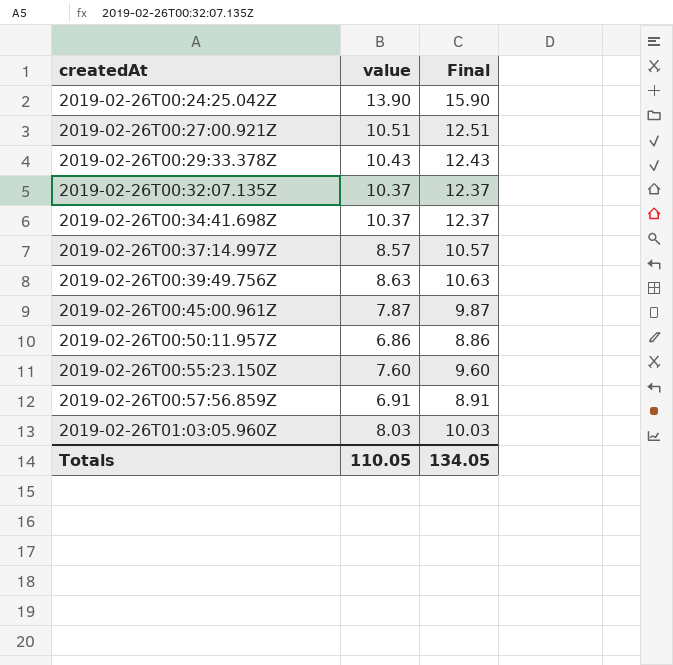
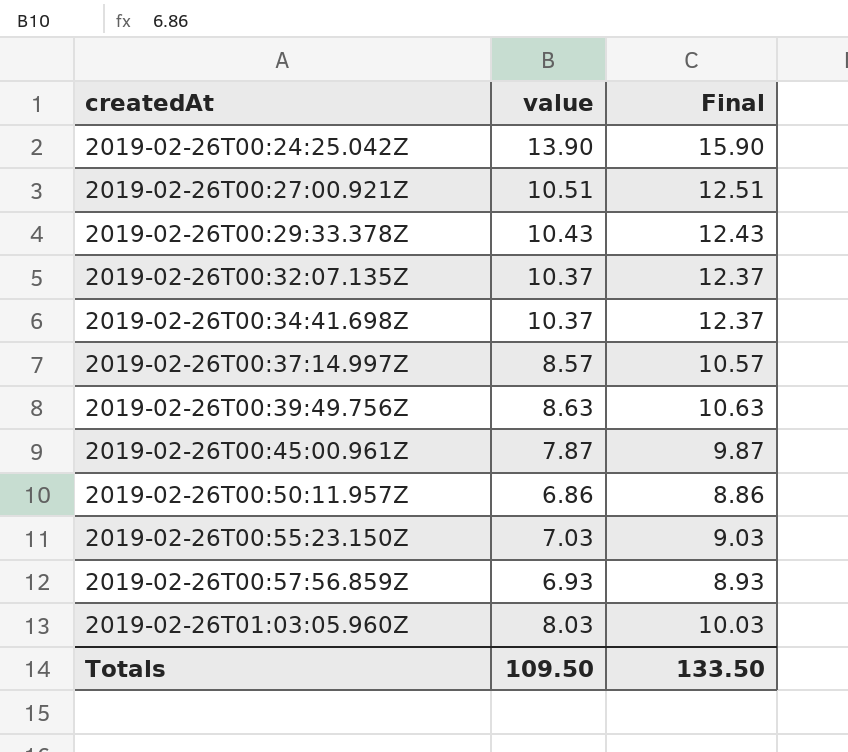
2019-02-26T00:55:23.150Z | value: 7.60 -> 7.03
2019-02-26T00:55:23.150Z | Final: 9.60 -> 9.03
2019-02-26T00:57:56.859Z | value: 6.91 -> 6.93
2019-02-26T00:57:56.859Z | Final: 8.91 -> 8.93
Totals | value: 110.05 -> 109.50
Totals | Final: 134.05 -> 133.50

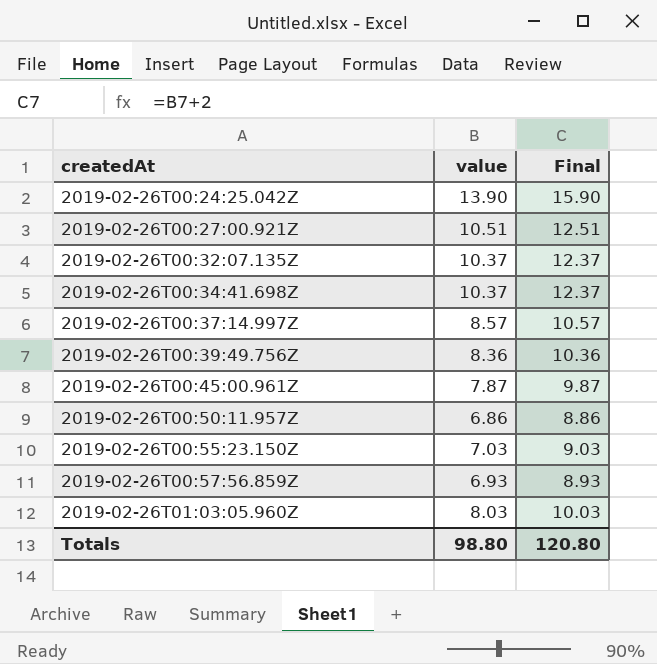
row 2019-02-26T00:29:33.378Z: 10.43 | 12.43 -> none
2019-02-26T00:39:49.756Z | value: 8.63 -> 8.36
2019-02-26T00:39:49.756Z | Final: 10.63 -> 10.36
Totals | value: 109.50 -> 98.80
Totals | Final: 133.50 -> 120.80

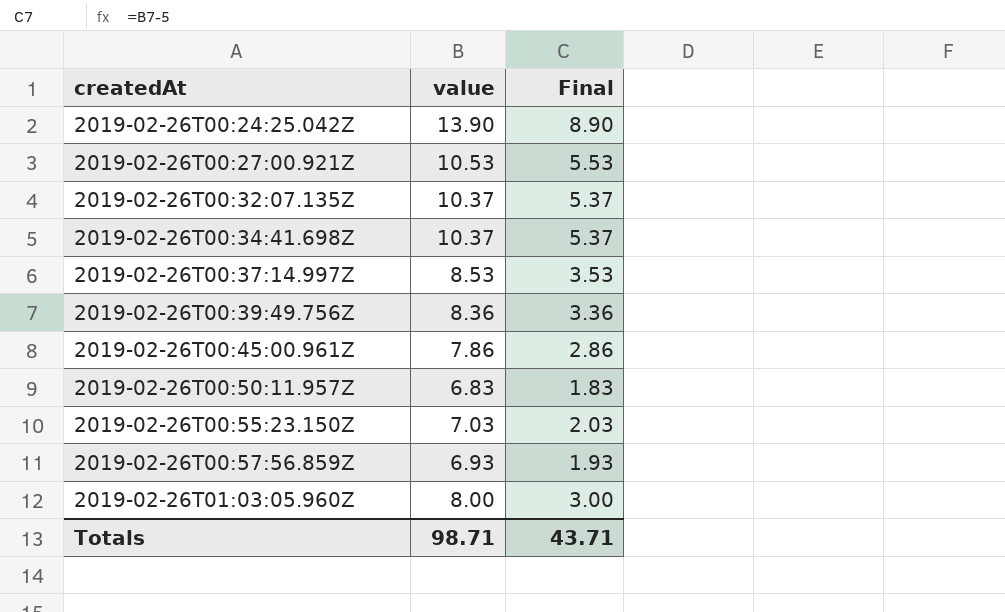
column Final | formula: [value] + 2 -> [value] - 5
2019-02-26T00:27:00.921Z | value: 10.51 -> 10.53
2019-02-26T00:37:14.997Z | value: 8.57 -> 8.53
2019-02-26T00:45:00.961Z | value: 7.87 -> 7.86
2019-02-26T00:50:11.957Z | value: 6.86 -> 6.83
2019-02-26T01:03:05.960Z | value: 8.03 -> 8.00
Totals | value: 98.80 -> 98.71
Totals | Final: 120.80 -> 43.71

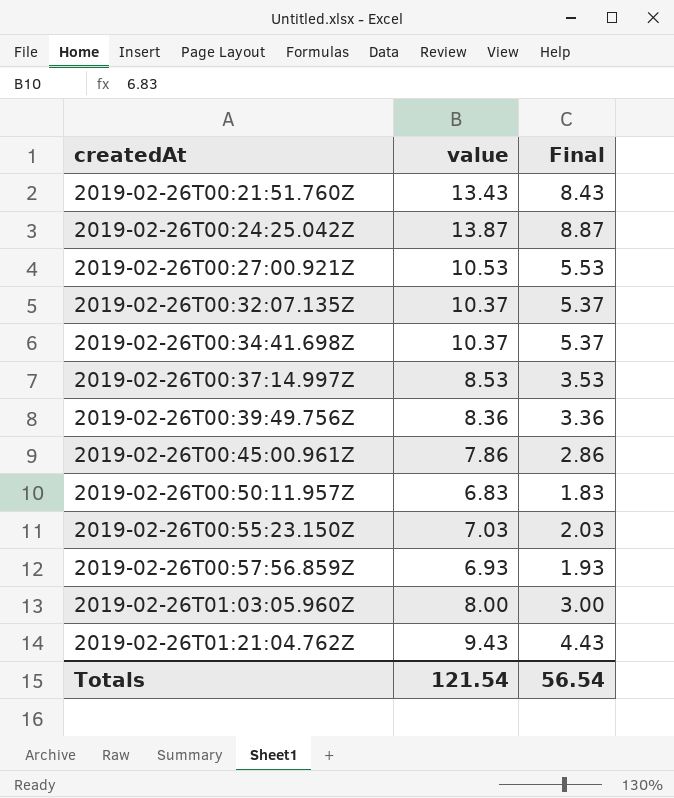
row 2019-02-26T00:21:51.760Z: none -> 13.43 | 8.43
2019-02-26T00:24:25.042Z | value: 13.90 -> 13.87
2019-02-26T00:24:25.042Z | Final: 8.90 -> 8.87
row 2019-02-26T01:21:04.762Z: none -> 9.43 | 4.43
Totals | value: 98.71 -> 121.54
Totals | Final: 43.71 -> 56.54

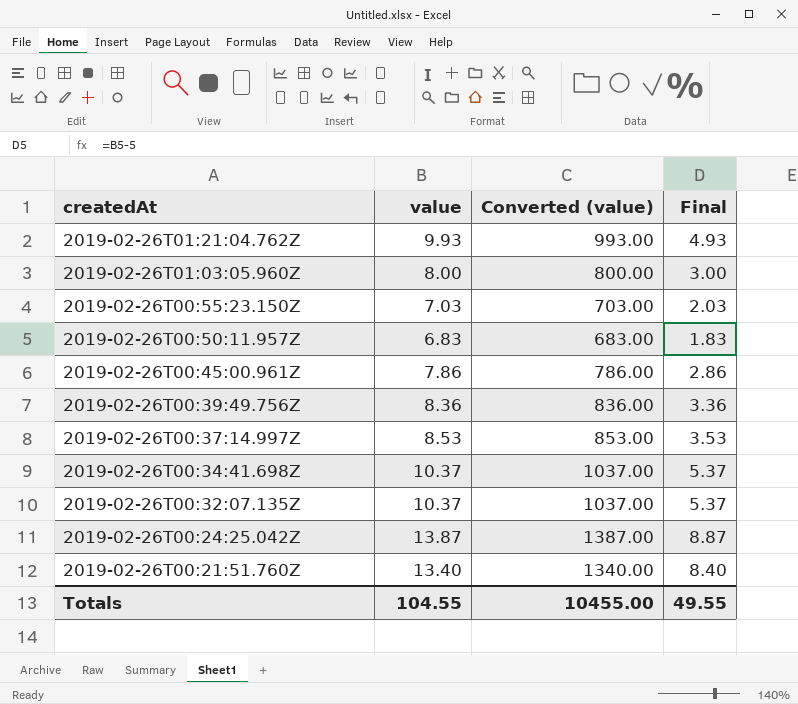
row order: createdAt ascending -> createdAt descending
column Converted (value) | formula: none -> [value] * 100
row 2019-02-26T00:27:00.921Z: 10.53 | 5.53 -> none
row 2019-02-26T00:57:56.859Z: 6.93 | 1.93 -> none
2019-02-26T01:21:04.762Z | value: 9.43 -> 9.93
2019-02-26T01:21:04.762Z | Final: 4.43 -> 4.93
2019-02-26T00:21:51.760Z | value: 13.43 -> 13.40
2019-02-26T00:21:51.760Z | Final: 8.43 -> 8.40
Totals | value: 121.54 -> 104.55
Totals | Final: 56.54 -> 49.55

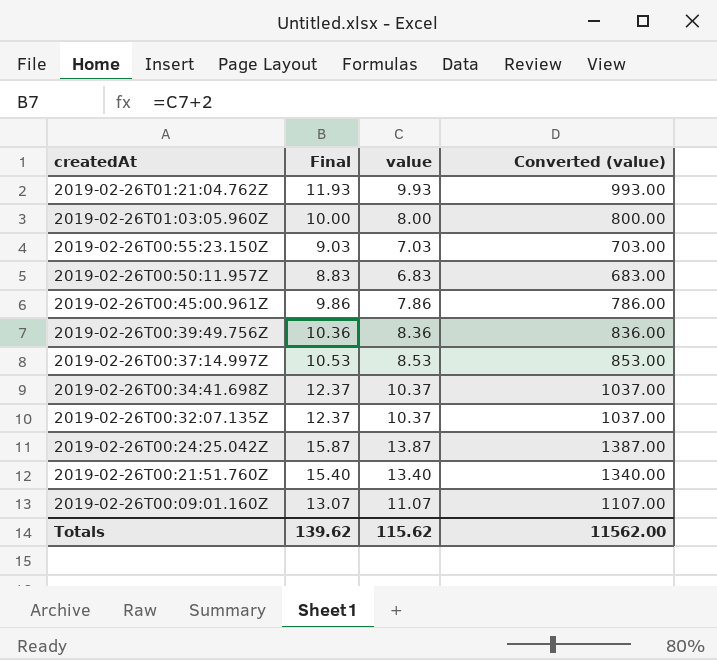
column Final | formula: [value] - 5 -> [value] + 2
column Final | position: 4 -> 2
row 2019-02-26T00:09:01.160Z: none -> 13.07 | 11.07 | 1107.00
Totals | Final: 49.55 -> 139.62
Totals | value: 104.55 -> 115.62
Totals | Converted (value): 10455.00 -> 11562.00

